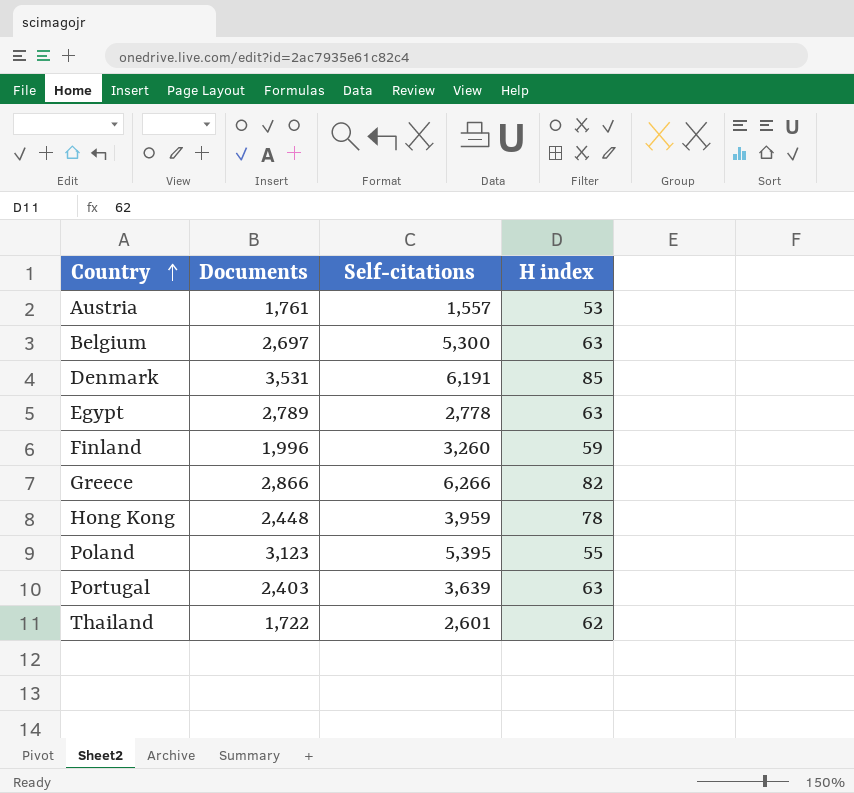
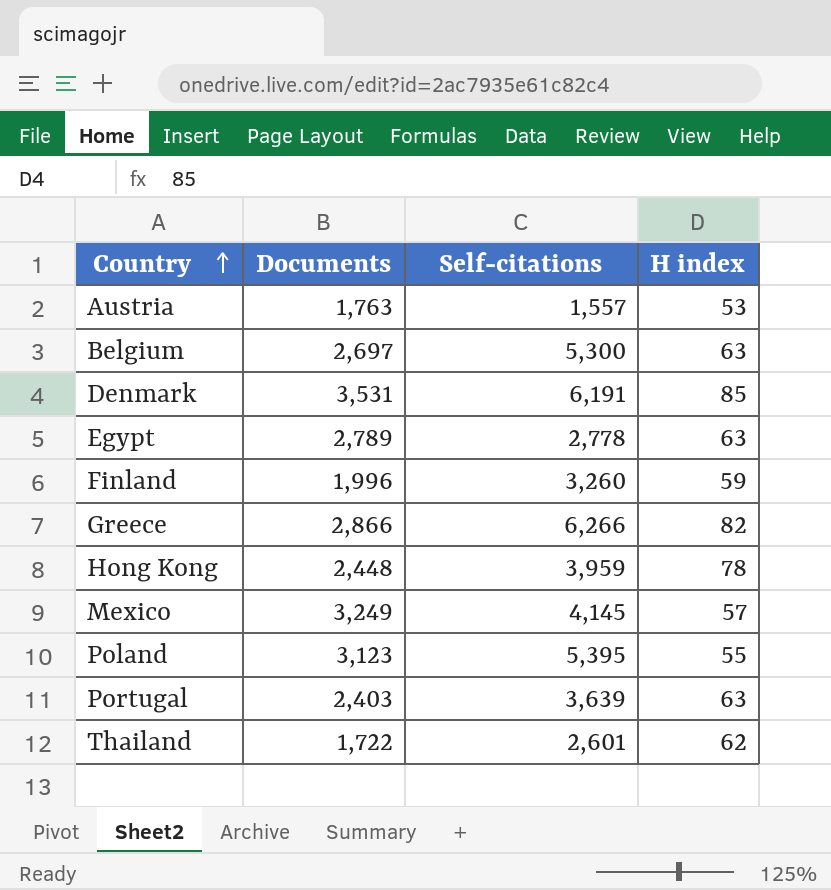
Austria | Documents: 1,761 -> 1,763
row Mexico: none -> 3,249 | 4,145 | 57

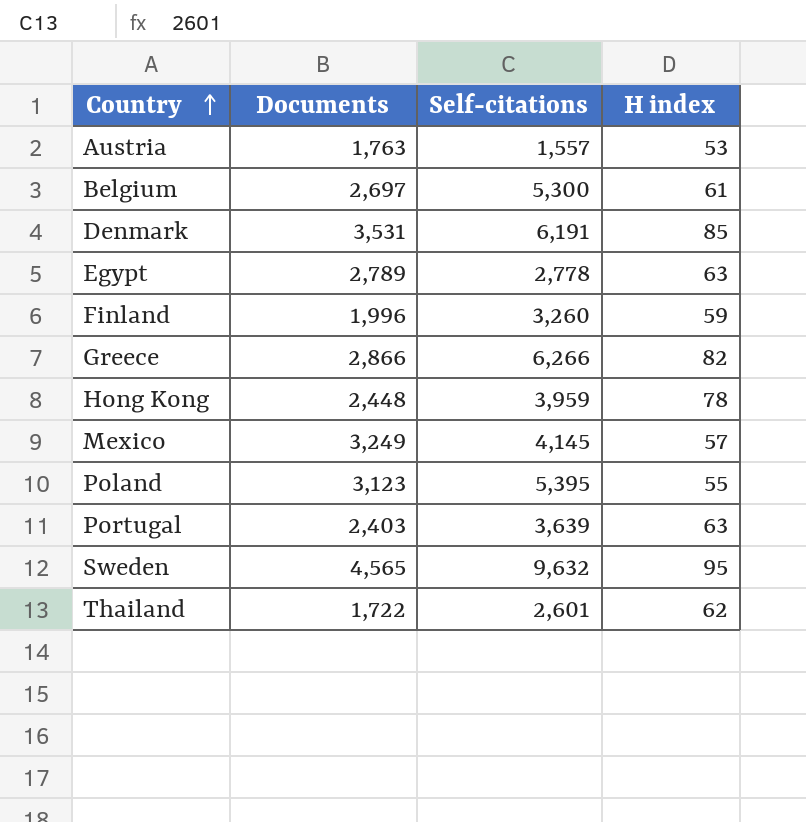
Belgium | H index: 63 -> 61
row Sweden: none -> 4,565 | 9,632 | 95

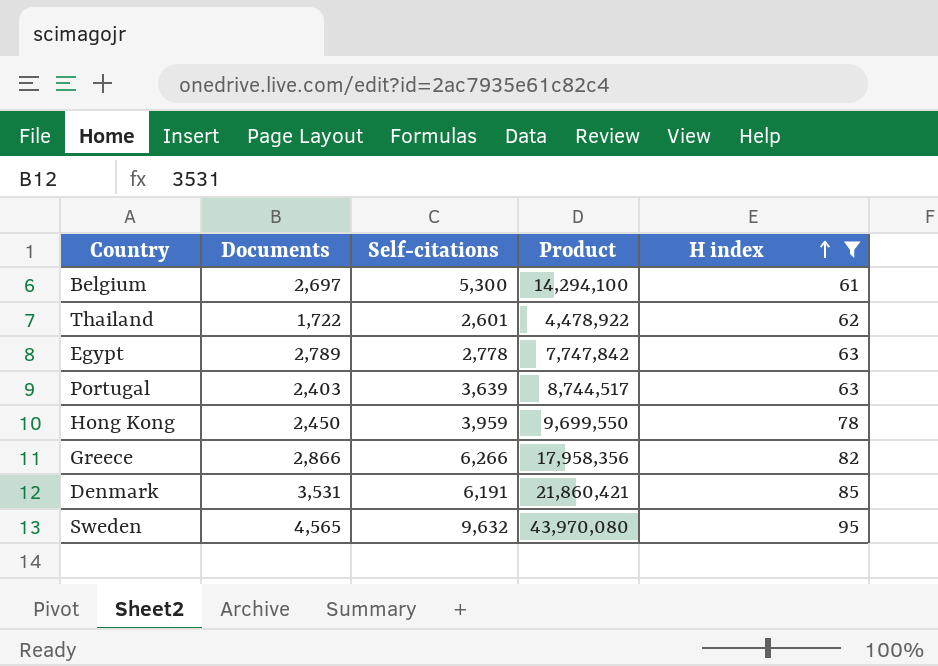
filter: none -> H index >= 61
row order: Country ascending -> H index ascending
column Product | formula: none -> [Documents] * [Self-citations]
Hong Kong | Documents: 2,448 -> 2,450

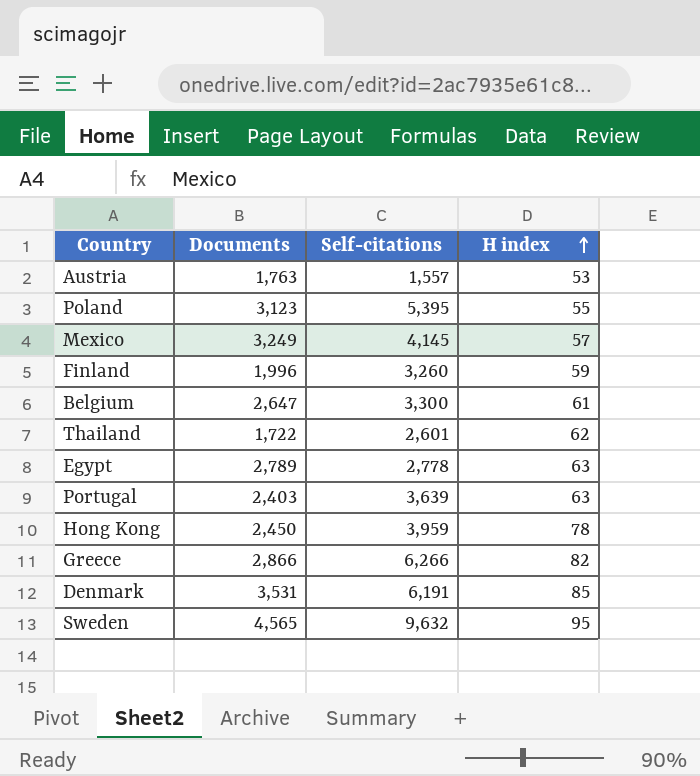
filter: H index >= 61 -> none
column Product | formula: [Documents] * [Self-citations] -> none
Belgium | Documents: 2,697 -> 2,647
Belgium | Self-citations: 5,300 -> 3,300

